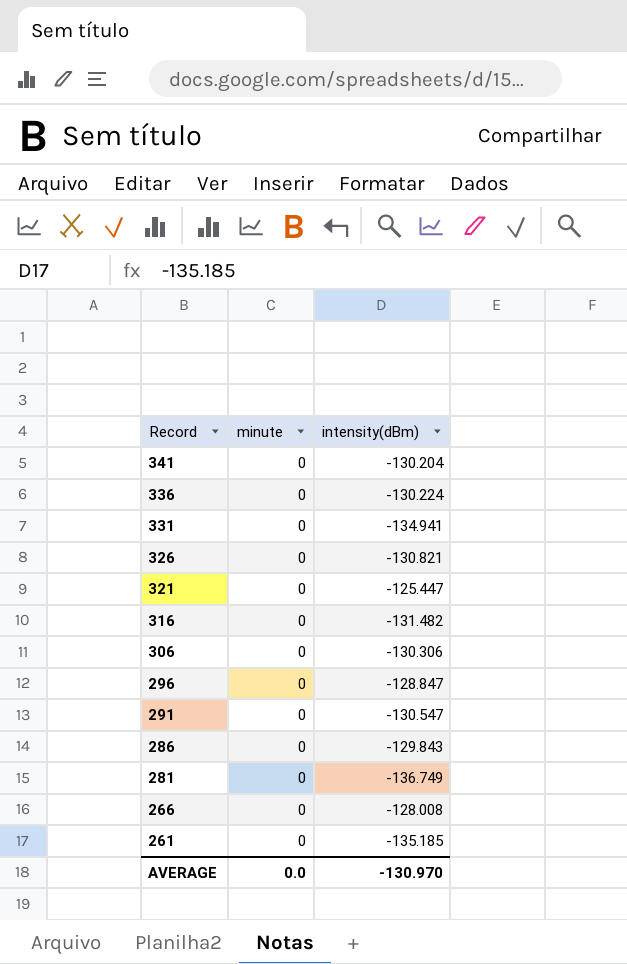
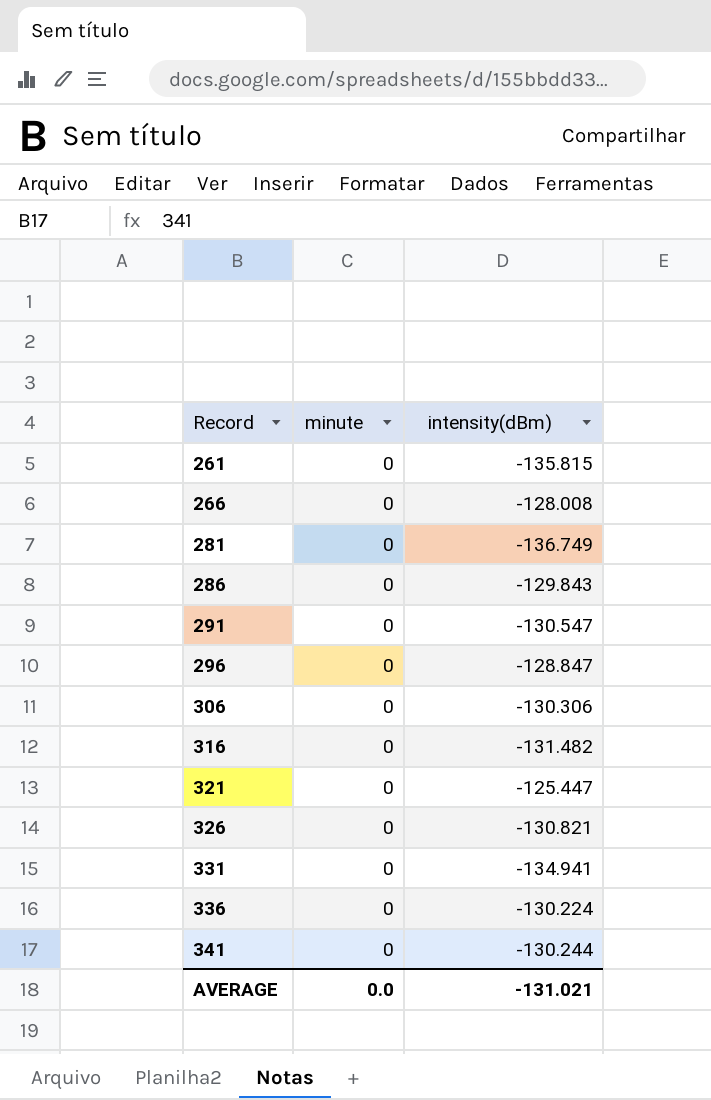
row order: Record descending -> Record ascending
261 | intensity(dBm): -135.185 -> -135.815
341 | intensity(dBm): -130.204 -> -130.244
AVERAGE | intensity(dBm): -130.970 -> -131.021

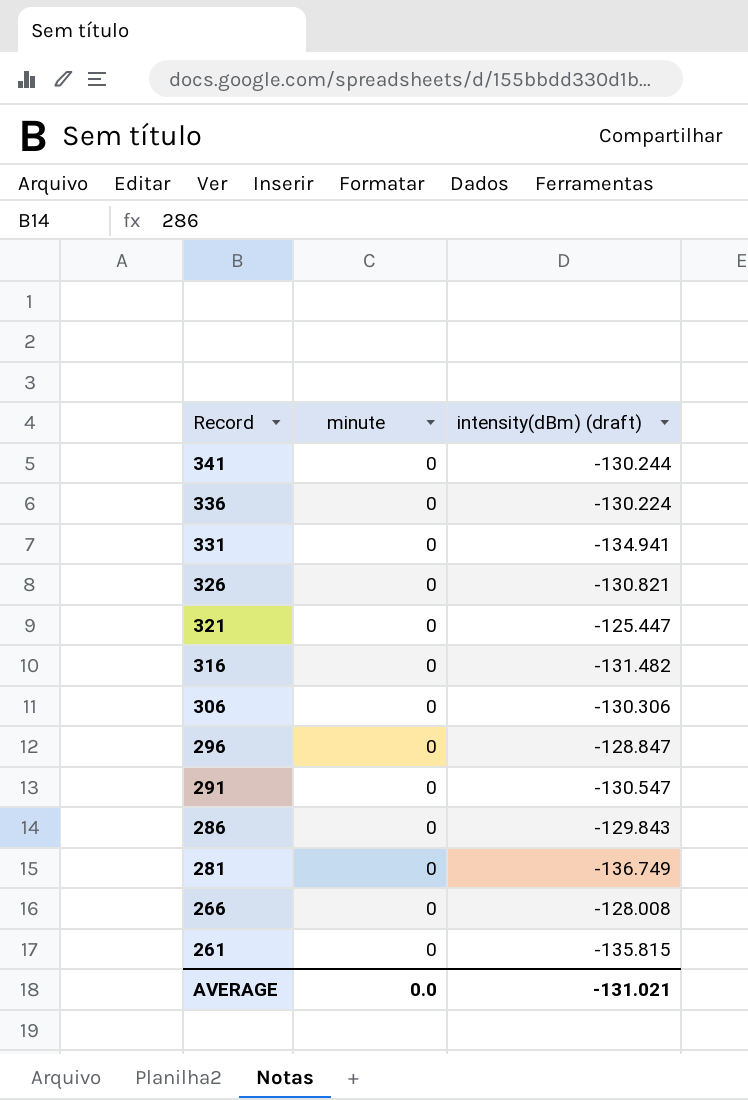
row order: Record ascending -> Record descending
column name: intensity(dBm) -> intensity(dBm) (draft)

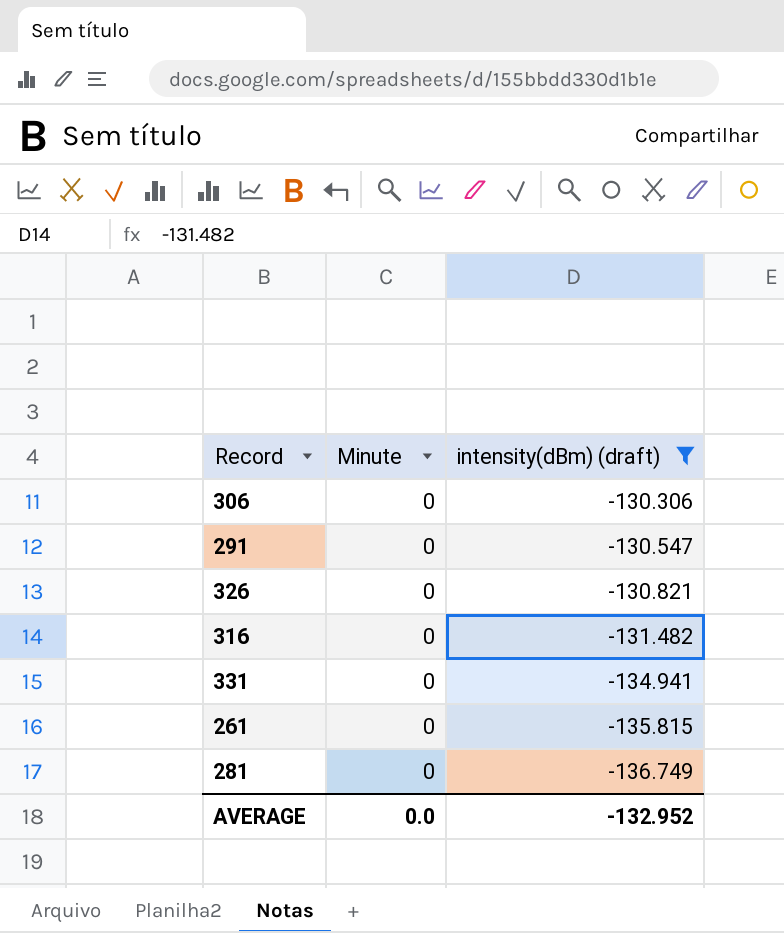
filter: none -> intensity(dBm) (draft) <= -130.306
row order: Record descending -> intensity(dBm) (draft) descending
column name: minute -> Minute
AVERAGE | intensity(dBm) (draft): -131.021 -> -132.952

